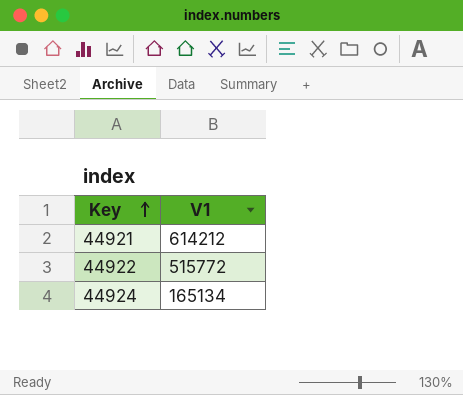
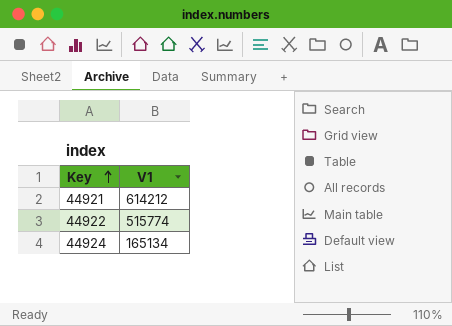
44922 | V1: 515772 -> 515774

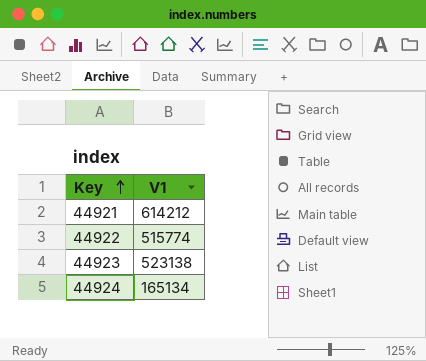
row 44923: none -> 523138

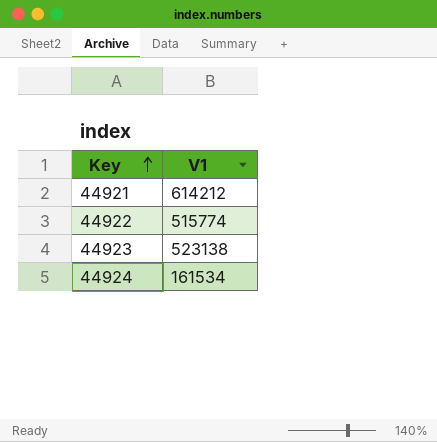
44924 | V1: 165134 -> 161534

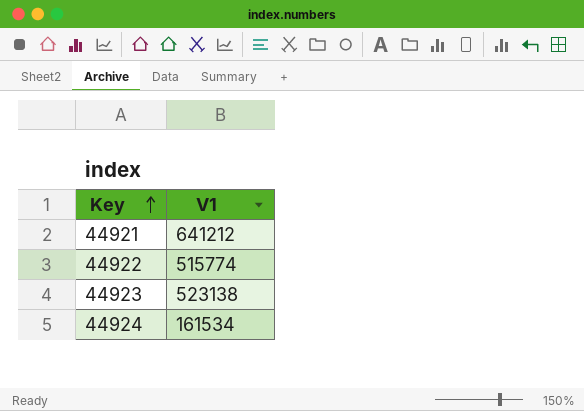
44921 | V1: 614212 -> 641212

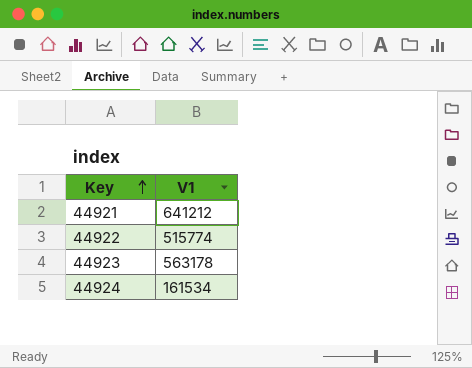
44923 | V1: 523138 -> 563178

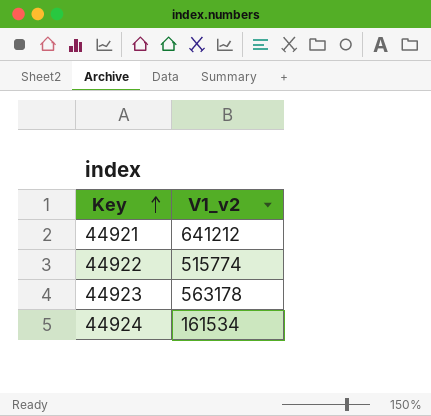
column name: V1 -> V1_v2

